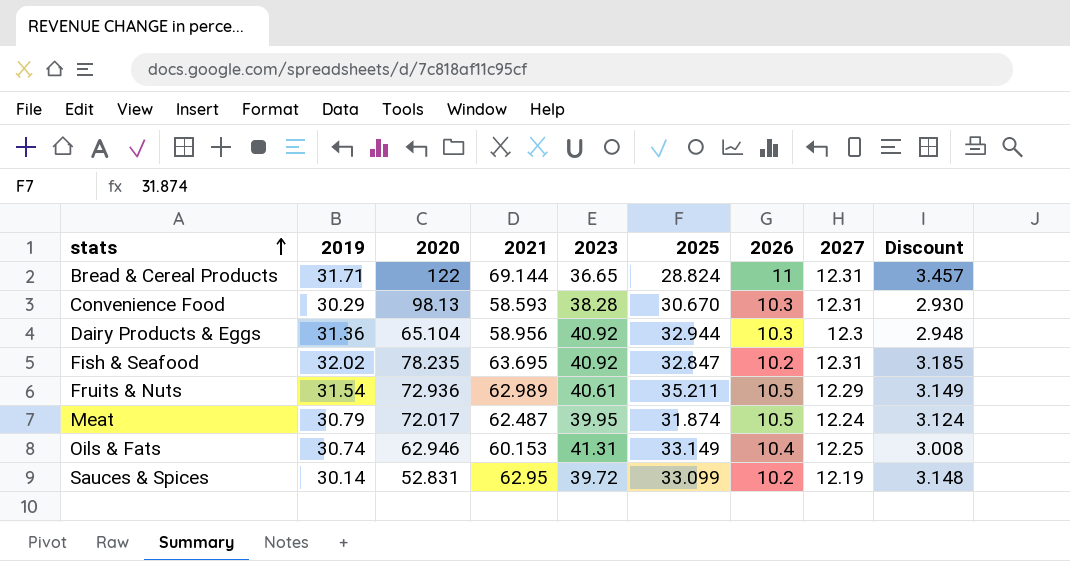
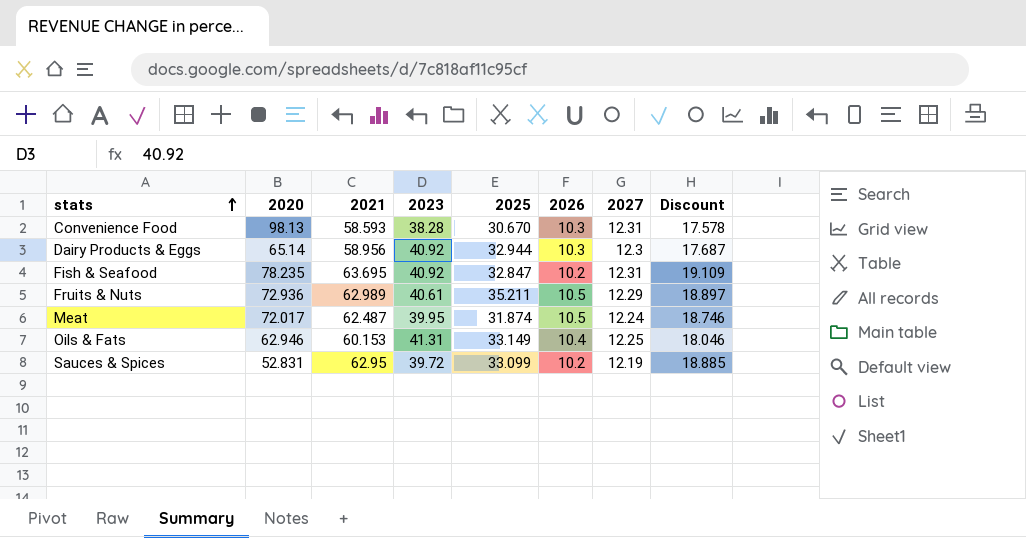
column 2019 | position: 2 -> none
column Discount | formula: [2021] * 0.05 -> [2021] * 0.3
row Bread & Cereal Products: 31.71 | 122 | 69.144 | 36.65 | 28.824 | 11 | 12.31 | 3.457 -> none
Dairy Products & Eggs | 2020: 65.104 -> 65.14

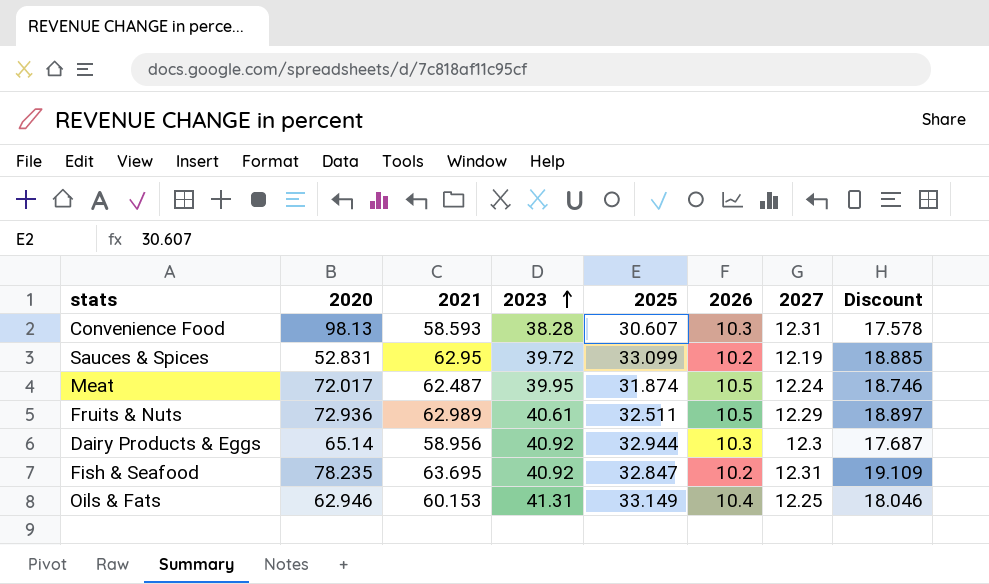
row order: stats ascending -> 2023 ascending
Convenience Food | 2025: 30.670 -> 30.607
Fruits & Nuts | 2025: 35.211 -> 32.511

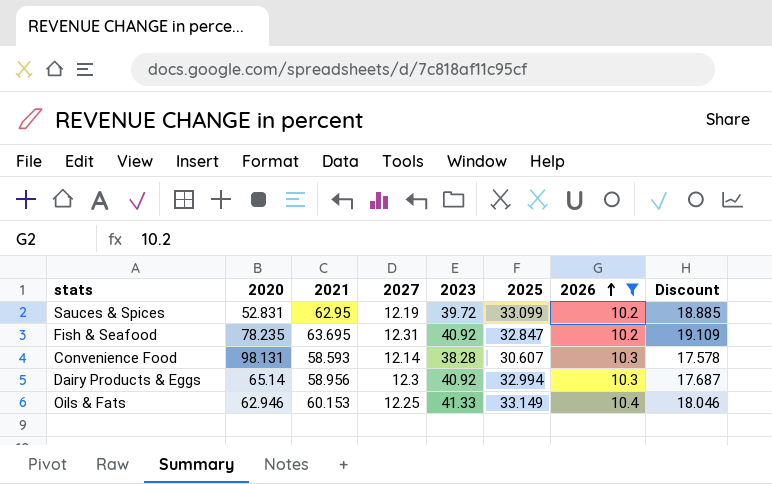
filter: none -> 2026 != 10.5
row order: 2023 ascending -> 2026 ascending
column 2027 | position: 7 -> 4
Convenience Food | 2020: 98.13 -> 98.131
Convenience Food | 2027: 12.31 -> 12.14
Dairy Products & Eggs | 2025: 32.944 -> 32.994
Oils & Fats | 2023: 41.31 -> 41.33

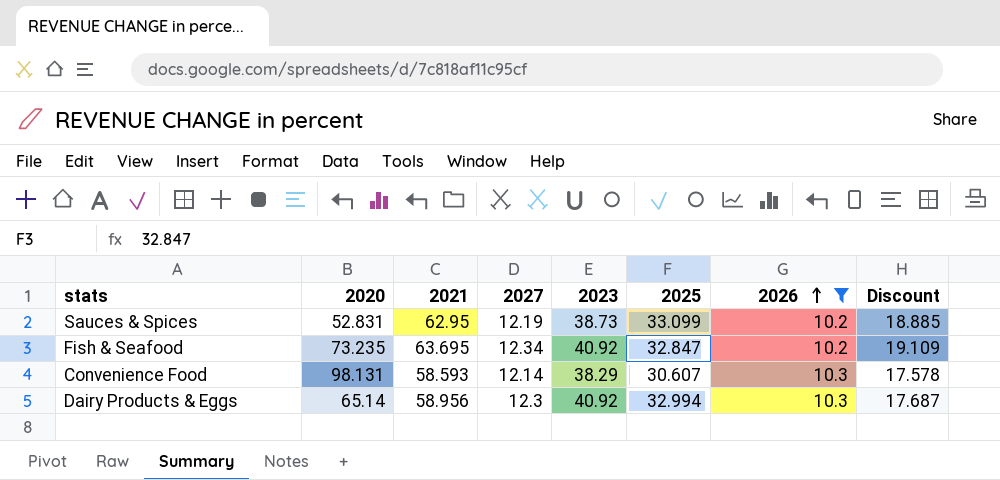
row Oils & Fats: 62.946 | 60.153 | 12.25 | 41.33 | 33.149 | 10.4 | 18.046 -> none
Sauces & Spices | 2023: 39.72 -> 38.73
Fish & Seafood | 2020: 78.235 -> 73.235
Fish & Seafood | 2027: 12.31 -> 12.34
Convenience Food | 2023: 38.28 -> 38.29

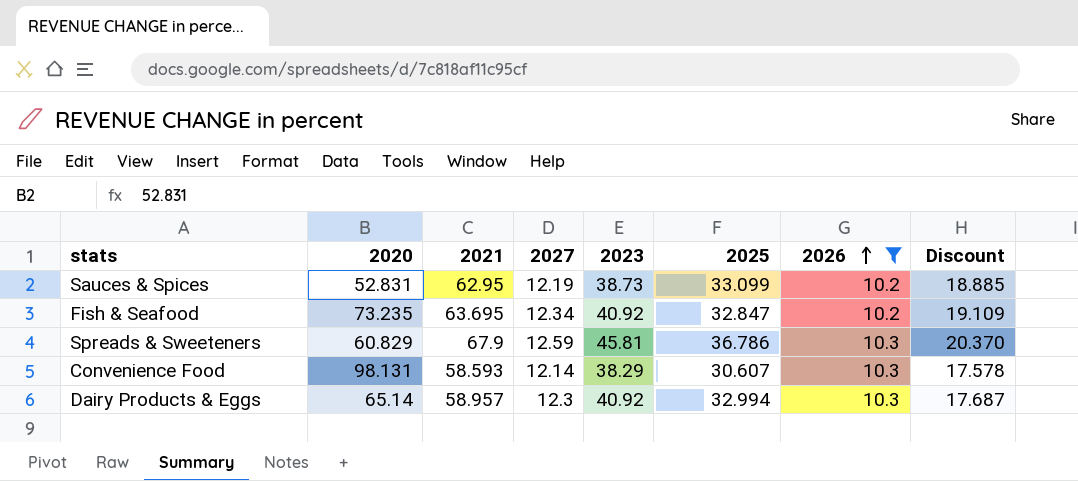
row Spreads & Sweeteners: none -> 60.829 | 67.9 | 12.59 | 45.81 | 36.786 | 10.3 | 20.370
Dairy Products & Eggs | 2021: 58.956 -> 58.957

